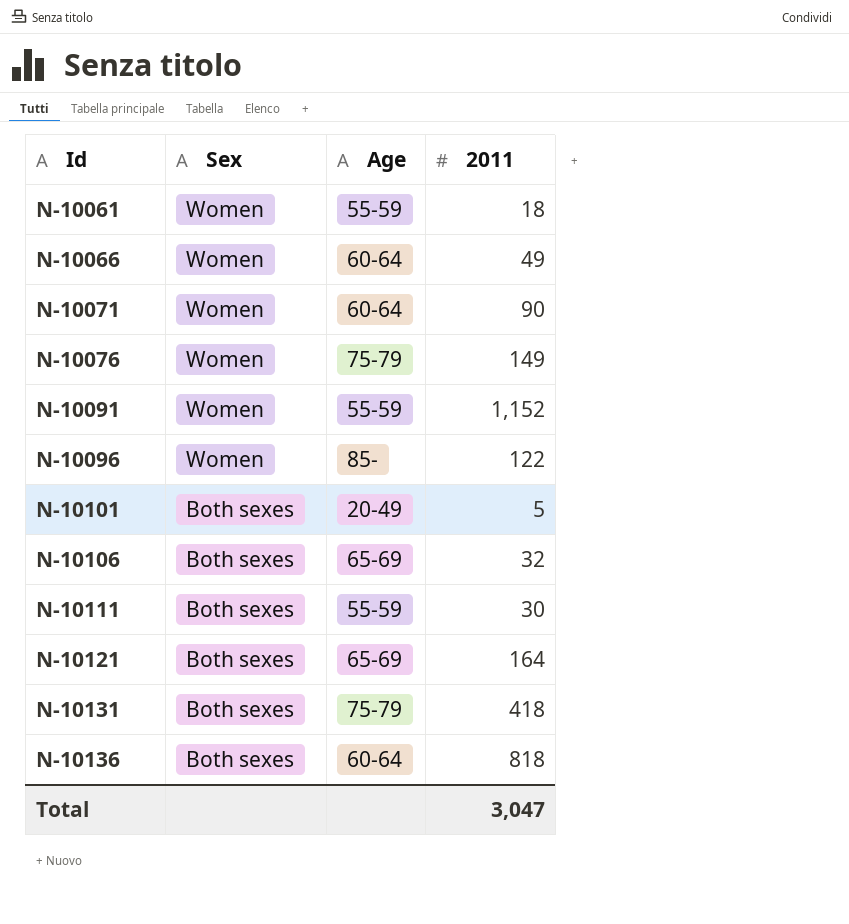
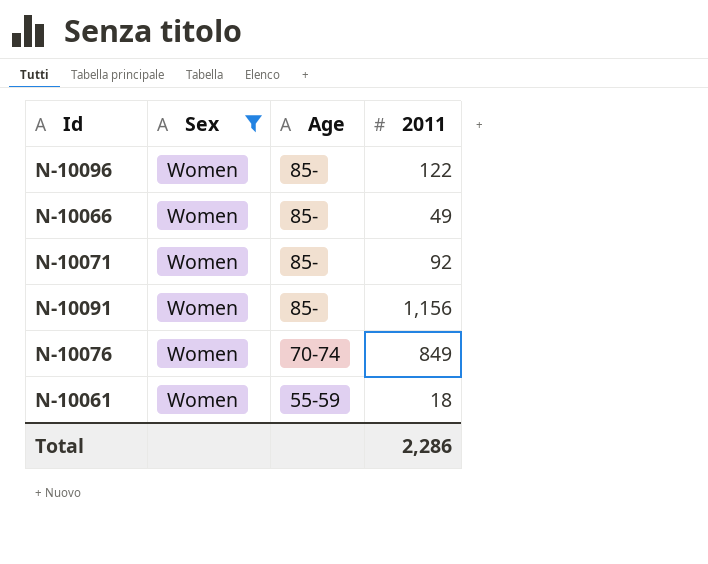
filter: none -> Sex = Women
row order: Id ascending -> Age descending
N-10066 | Age: 60-64 -> 85-
N-10071 | Age: 60-64 -> 85-
N-10071 | 2011: 90 -> 92
N-10091 | Age: 55-59 -> 85-
N-10091 | 2011: 1,152 -> 1,156
N-10076 | Age: 75-79 -> 70-74
N-10076 | 2011: 149 -> 849
Total | 2011: 3,047 -> 2,286

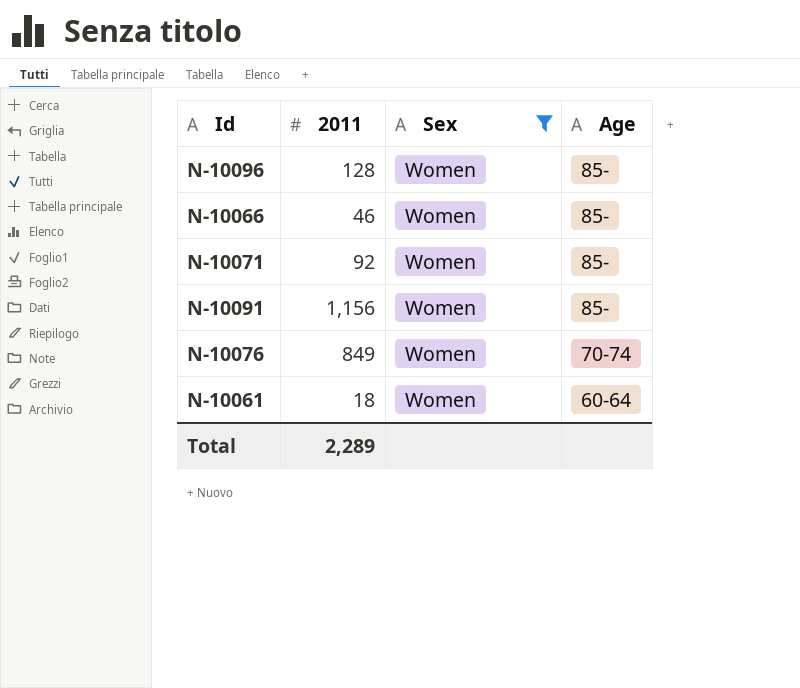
column 2011 | position: 4 -> 2
N-10096 | 2011: 122 -> 128
N-10066 | 2011: 49 -> 46
N-10061 | Age: 55-59 -> 60-64
Total | 2011: 2,286 -> 2,289

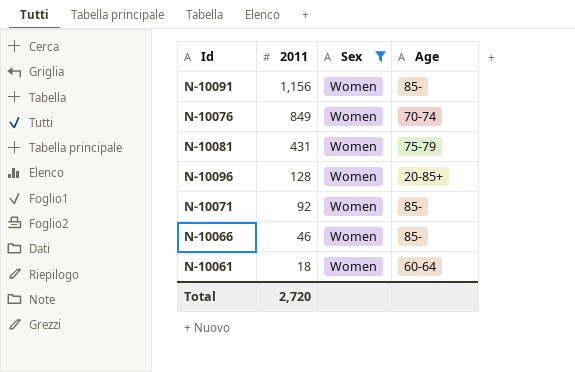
row order: Age descending -> 2011 descending
row N-10081: none -> 431 | Women | 75-79
N-10096 | Age: 85- -> 20-85+
Total | 2011: 2,289 -> 2,720

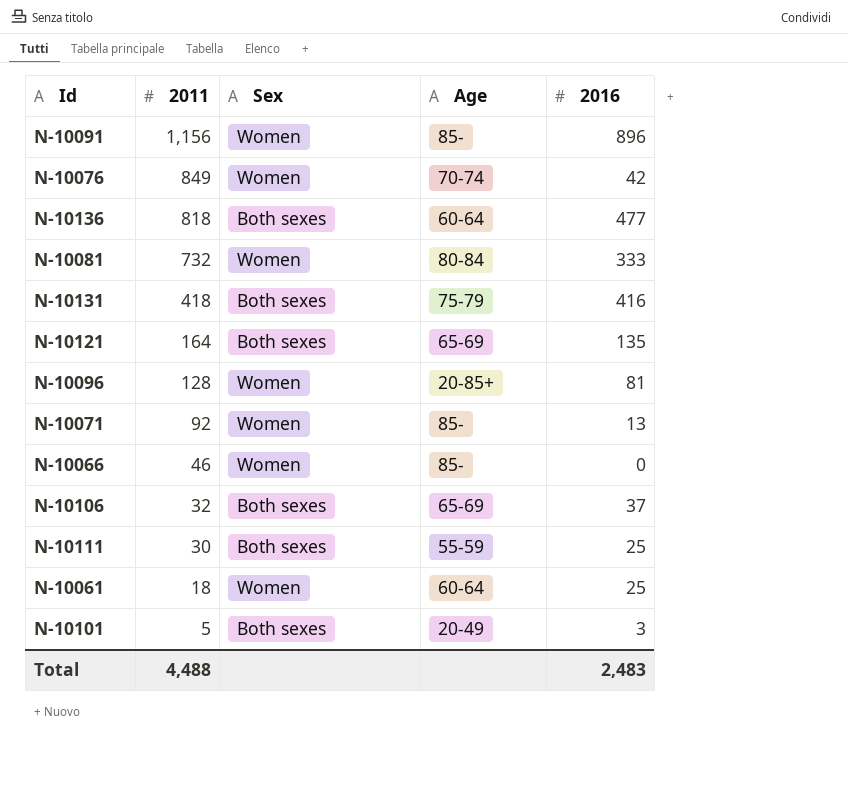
filter: Sex = Women -> none
column 2016 | position: none -> 5
N-10081 | 2011: 431 -> 732
N-10081 | Age: 75-79 -> 80-84
Total | 2011: 2,720 -> 4,488

